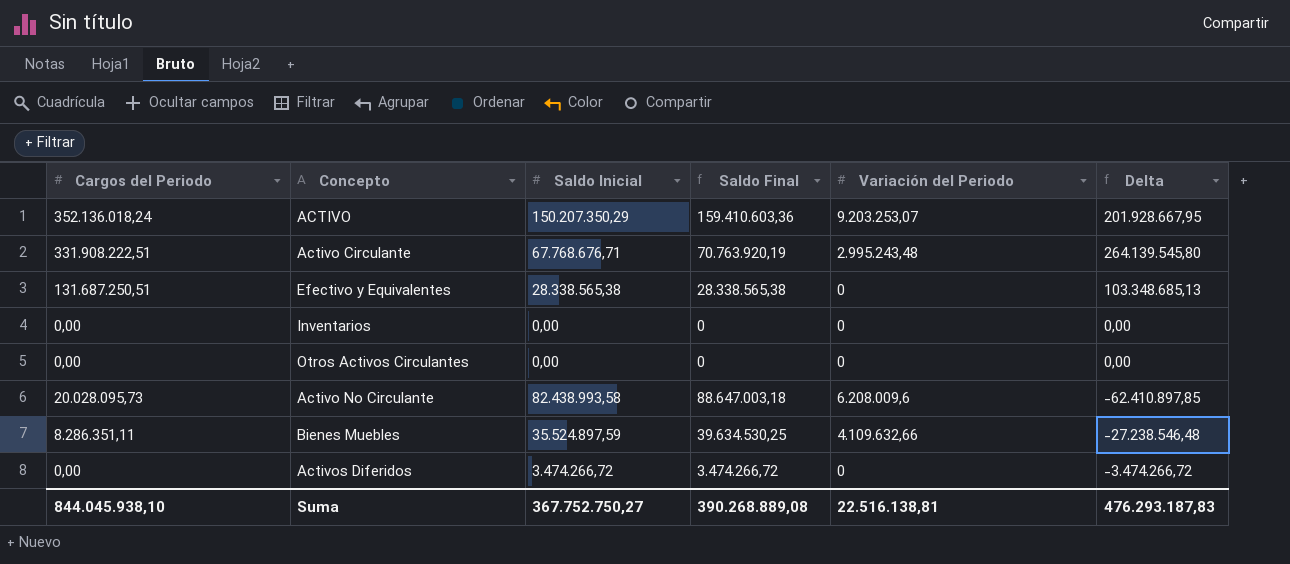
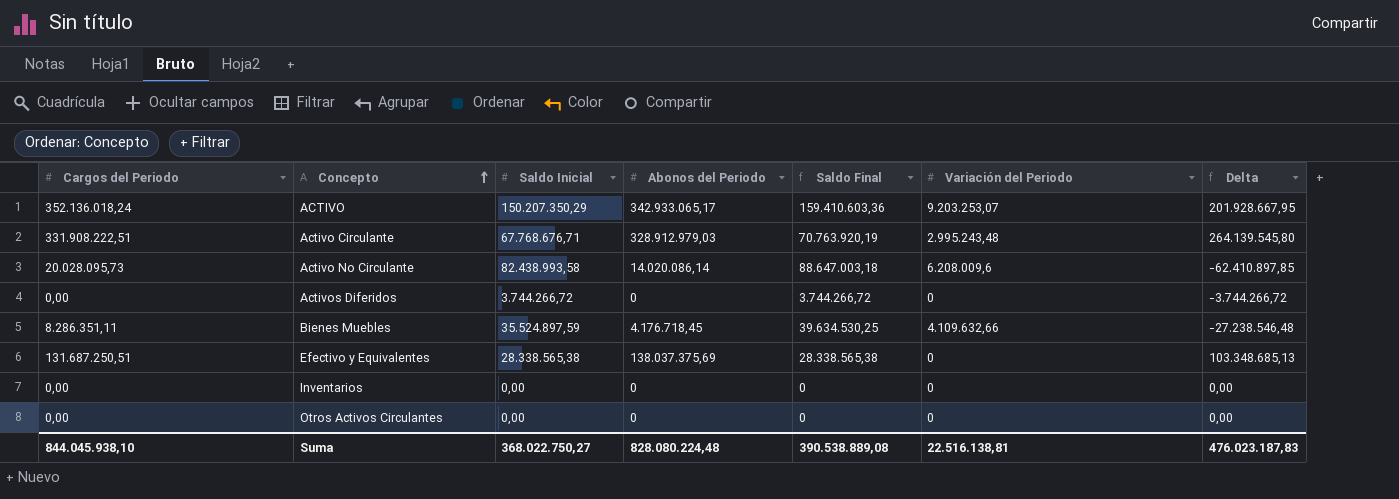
row order: none -> Concepto ascending
column Abonos del Periodo | position: none -> 4
Activos Diferidos | Saldo Inicial: 3.474.266,72 -> 3.744.266,72
Activos Diferidos | Saldo Final: 3.474.266,72 -> 3.744.266,72
Activos Diferidos | Delta: -3.474.266,72 -> -3.744.266,72
Suma | Saldo Inicial: 367.752.750,27 -> 368.022.750,27
Suma | Saldo Final: 390.268.889,08 -> 390.538.889,08
Suma | Delta: 476.293.187,83 -> 476.023.187,83

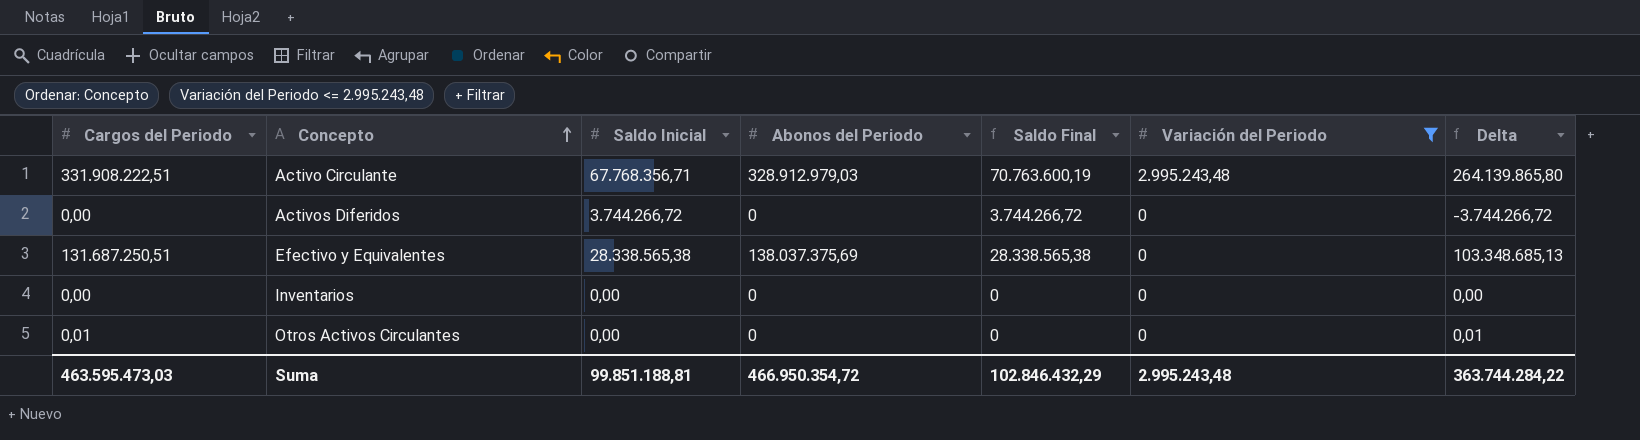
filter: none -> Variación del Periodo <= 2.995.243,48
Activo Circulante | Saldo Inicial: 67.768.676,71 -> 67.768.356,71
Activo Circulante | Saldo Final: 70.763.920,19 -> 70.763.600,19
Activo Circulante | Delta: 264.139.545,80 -> 264.139.865,80
Otros Activos Circulantes | Cargos del Periodo: 0,00 -> 0,01
Otros Activos Circulantes | Delta: 0,00 -> 0,01
Suma | Cargos del Periodo: 844.045.938,10 -> 463.595.473,03
Suma | Saldo Inicial: 368.022.750,27 -> 99.851.188,81
Suma | Abonos del Periodo: 828.080.224,48 -> 466.950.354,72
Suma | Saldo Final: 390.538.889,08 -> 102.846.432,29
Suma | Variación del Periodo: 22.516.138,81 -> 2.995.243,48
Suma | Delta: 476.023.187,83 -> 363.744.284,22

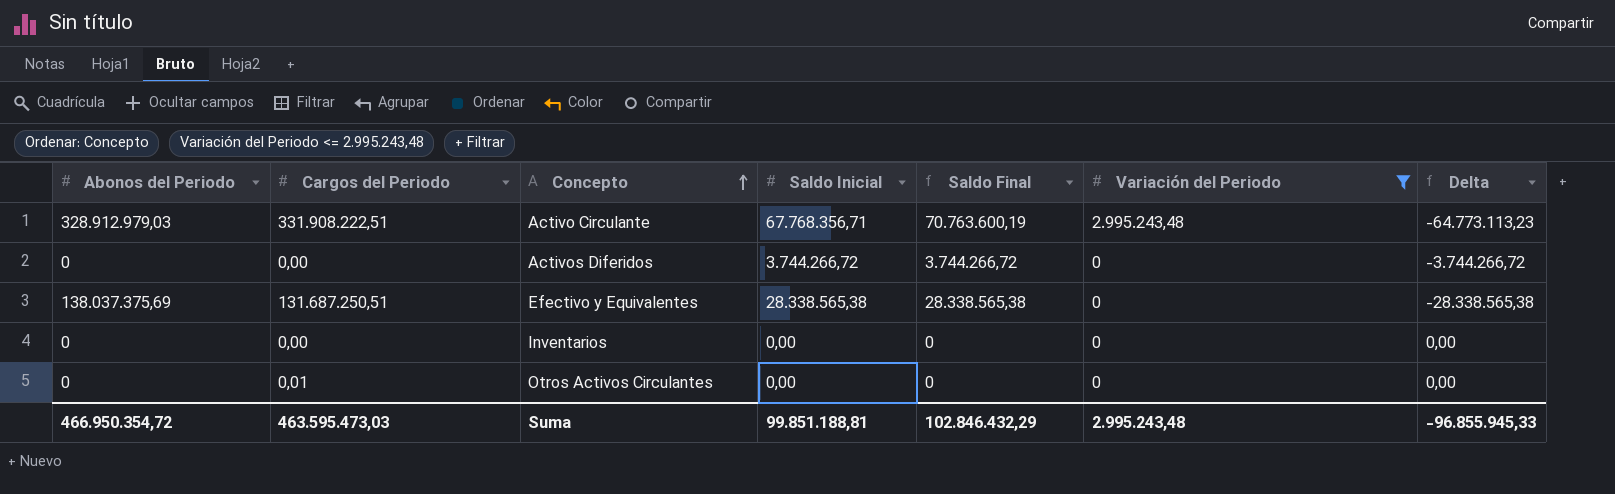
column Abonos del Periodo | position: 4 -> 1
column Delta | formula: [Cargos del Periodo] - [Saldo Inicial] -> [Variación del Periodo] - [Saldo Inicial]
Suma | Delta: 363.744.284,22 -> -96.855.945,33

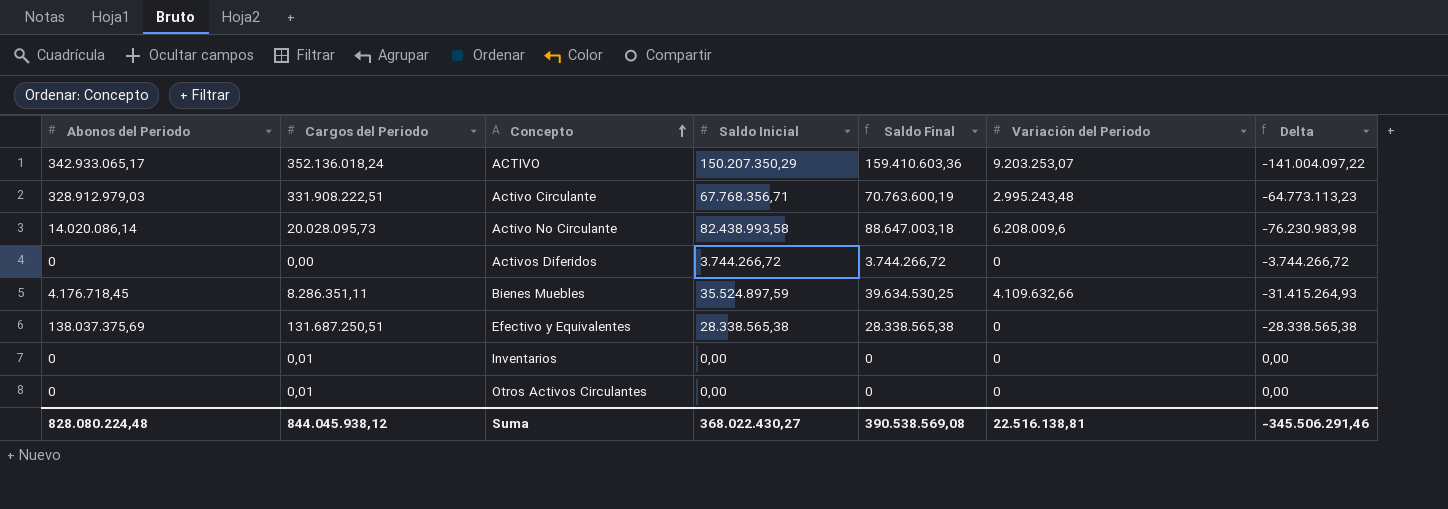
filter: Variación del Periodo <= 2.995.243,48 -> none
Inventarios | Cargos del Periodo: 0,00 -> 0,01
Suma | Abonos del Periodo: 466.950.354,72 -> 828.080.224,48
Suma | Cargos del Periodo: 463.595.473,03 -> 844.045.938,12
Suma | Saldo Inicial: 99.851.188,81 -> 368.022.430,27
Suma | Saldo Final: 102.846.432,29 -> 390.538.569,08
Suma | Variación del Periodo: 2.995.243,48 -> 22.516.138,81
Suma | Delta: -96.855.945,33 -> -345.506.291,46

